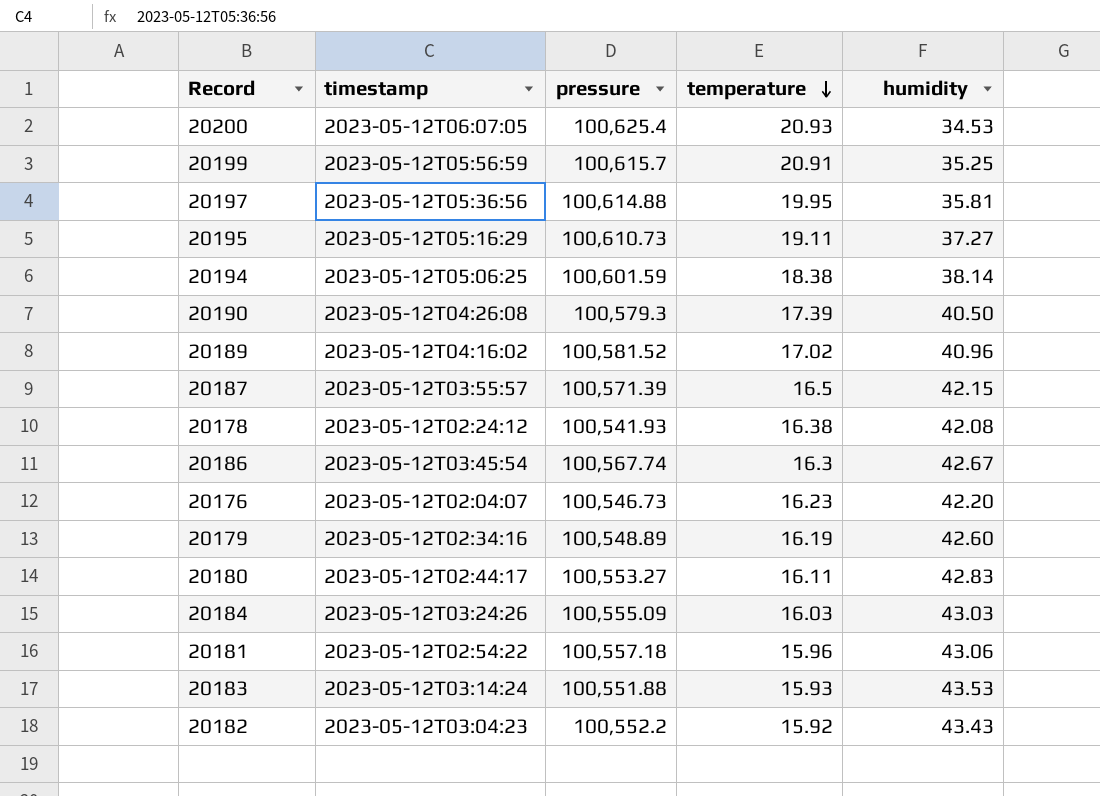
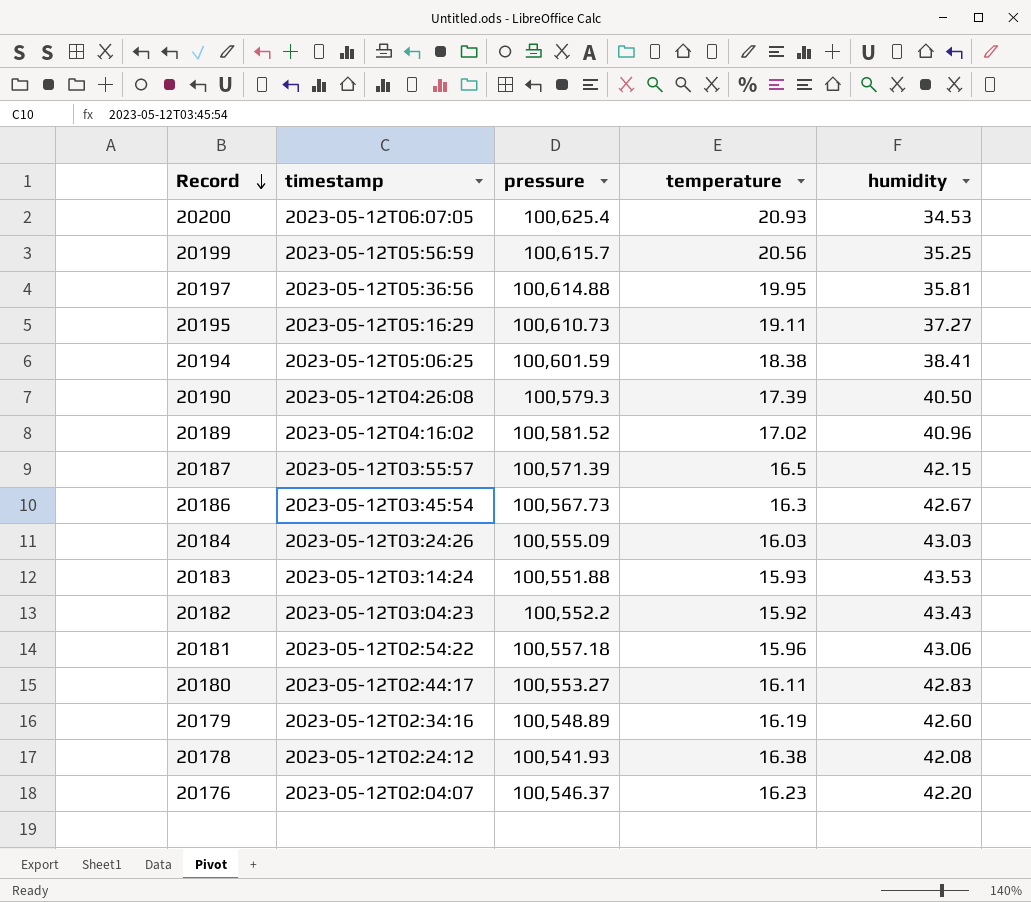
row order: temperature descending -> Record descending
20199 | temperature: 20.91 -> 20.56
20194 | humidity: 38.14 -> 38.41
20186 | pressure: 100,567.74 -> 100,567.73
20176 | pressure: 100,546.73 -> 100,546.37

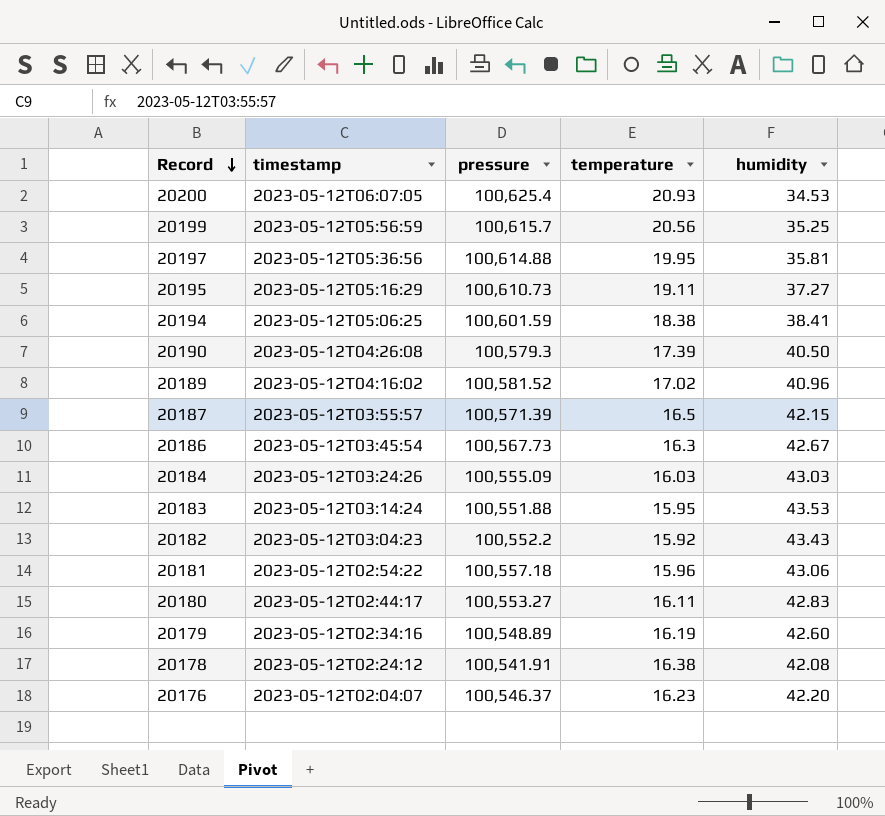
20183 | temperature: 15.93 -> 15.95
20178 | pressure: 100,541.93 -> 100,541.91

